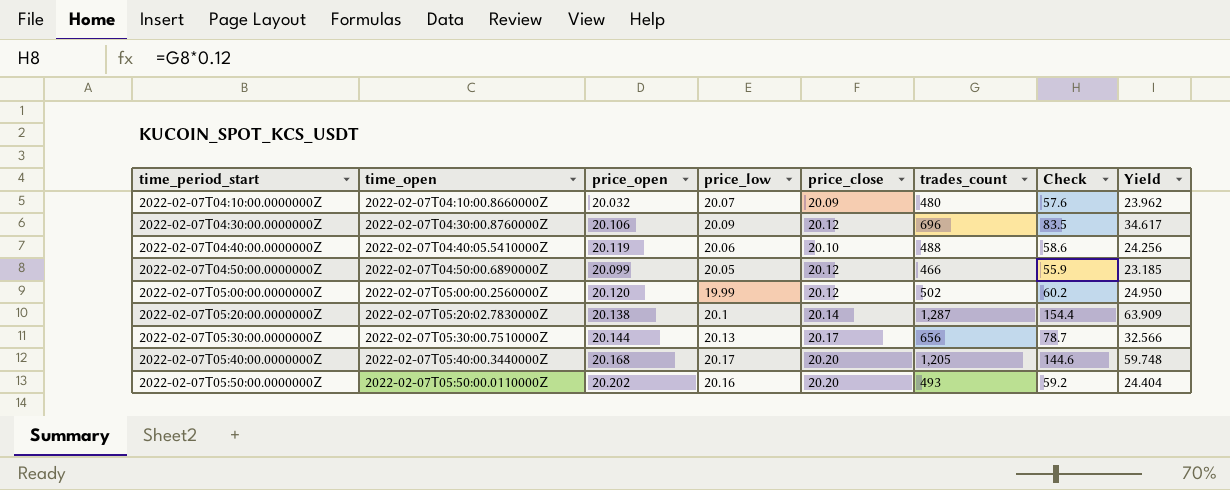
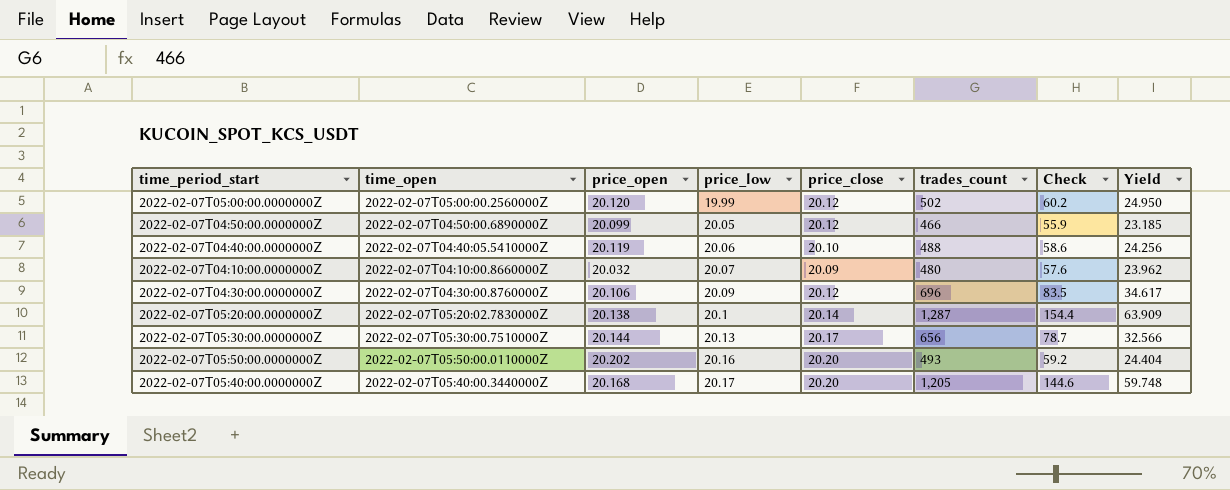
row order: time_period_start ascending -> price_low ascending

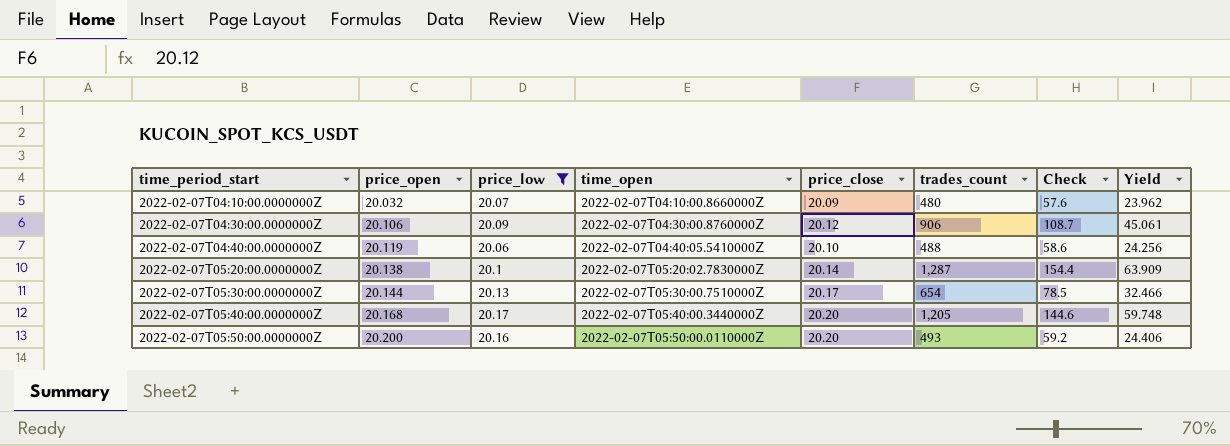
filter: none -> price_low >= 20.06
row order: price_low ascending -> time_period_start ascending
column time_open | position: 2 -> 4
2022-02-07T04:30:00.0000000Z | trades_count: 696 -> 906
2022-02-07T04:30:00.0000000Z | Check: 83.5 -> 108.7
2022-02-07T04:30:00.0000000Z | Yield: 34.617 -> 45.061
2022-02-07T05:30:00.0000000Z | trades_count: 656 -> 654
2022-02-07T05:30:00.0000000Z | Check: 78.7 -> 78.5
2022-02-07T05:30:00.0000000Z | Yield: 32.566 -> 32.466
2022-02-07T05:50:00.0000000Z | price_open: 20.202 -> 20.200
2022-02-07T05:50:00.0000000Z | Yield: 24.404 -> 24.406

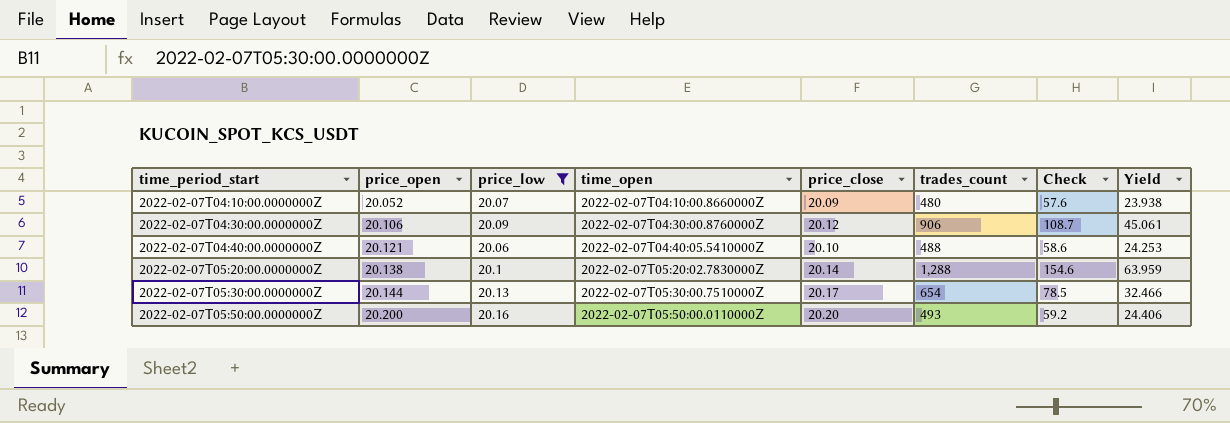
row 2022-02-07T05:40:00.0000000Z: 20.168 | 20.17 | 2022-02-07T05:40:00.3440000Z | 20.20 | 1,205 | 144.6 | 59.748 -> none
2022-02-07T04:10:00.0000000Z | price_open: 20.032 -> 20.052
2022-02-07T04:10:00.0000000Z | Yield: 23.962 -> 23.938
2022-02-07T04:40:00.0000000Z | price_open: 20.119 -> 20.121
2022-02-07T04:40:00.0000000Z | Yield: 24.256 -> 24.253
2022-02-07T05:20:00.0000000Z | trades_count: 1,287 -> 1,288
2022-02-07T05:20:00.0000000Z | Check: 154.4 -> 154.6
2022-02-07T05:20:00.0000000Z | Yield: 63.909 -> 63.959

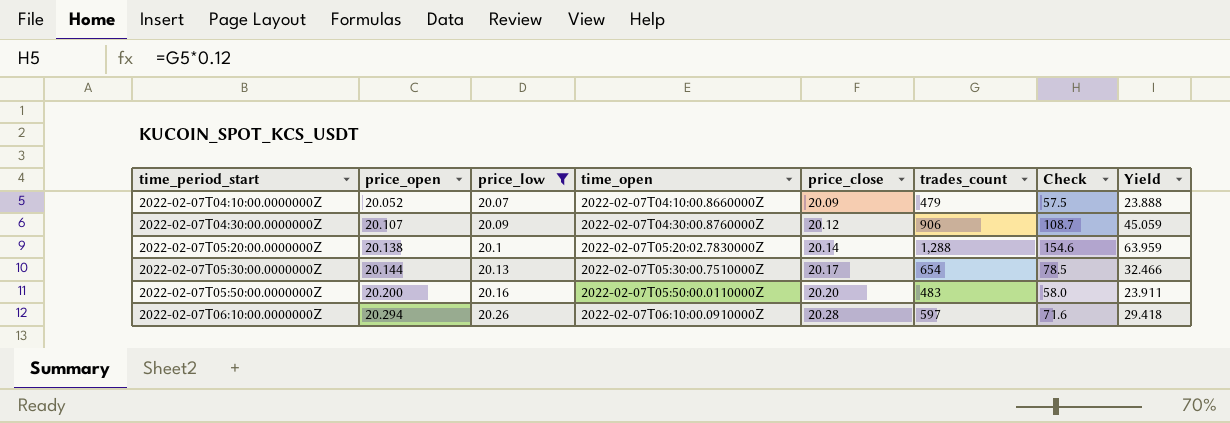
row 2022-02-07T04:40:00.0000000Z: 20.121 | 20.06 | 2022-02-07T04:40:05.5410000Z | 20.10 | 488 | 58.6 | 24.253 -> none
2022-02-07T04:10:00.0000000Z | trades_count: 480 -> 479
2022-02-07T04:10:00.0000000Z | Check: 57.6 -> 57.5
2022-02-07T04:10:00.0000000Z | Yield: 23.938 -> 23.888
2022-02-07T04:30:00.0000000Z | price_open: 20.106 -> 20.107
2022-02-07T04:30:00.0000000Z | Yield: 45.061 -> 45.059
2022-02-07T05:50:00.0000000Z | trades_count: 493 -> 483
2022-02-07T05:50:00.0000000Z | Check: 59.2 -> 58.0
2022-02-07T05:50:00.0000000Z | Yield: 24.406 -> 23.911
row 2022-02-07T06:10:00.0000000Z: none -> 20.294 | 20.26 | 2022-02-07T06:10:00.0910000Z | 20.28 | 597 | 71.6 | 29.418

